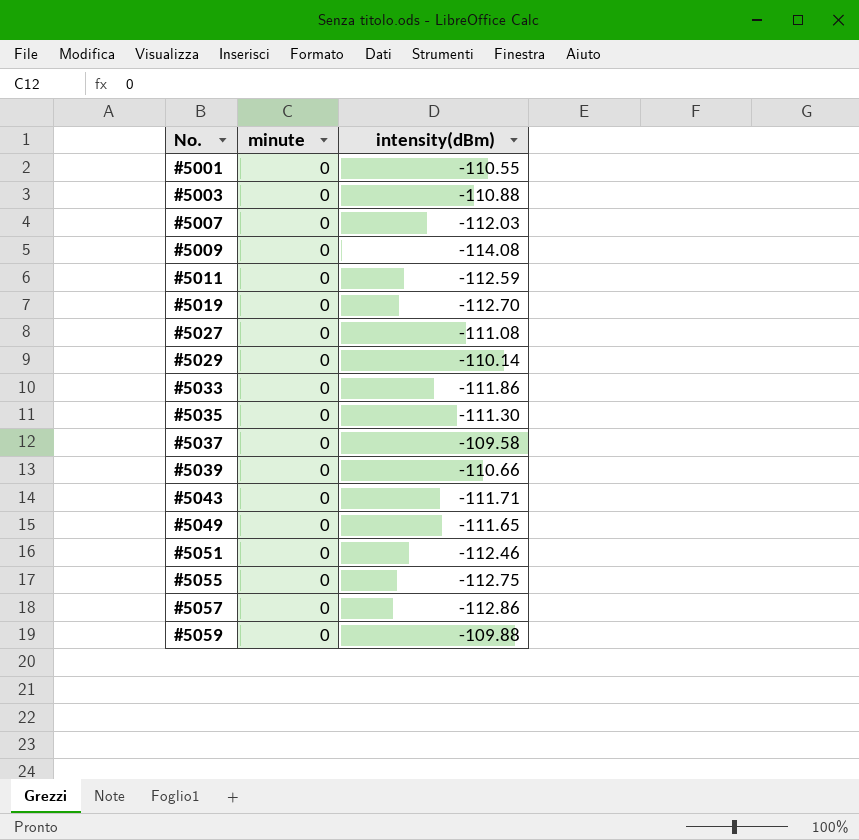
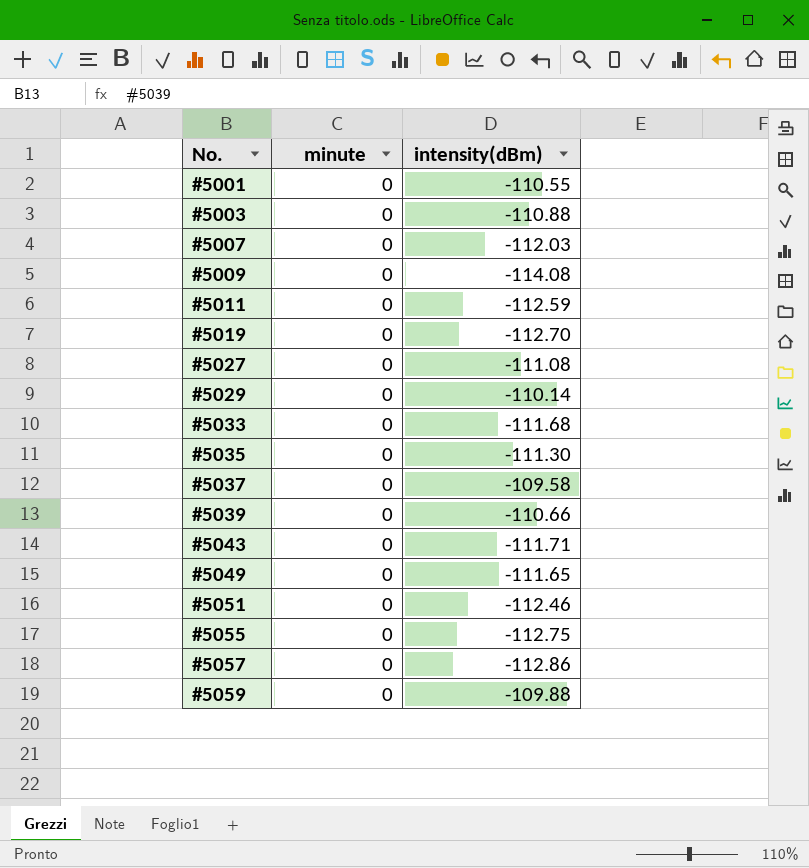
#5033 | intensity(dBm): -111.86 -> -111.68

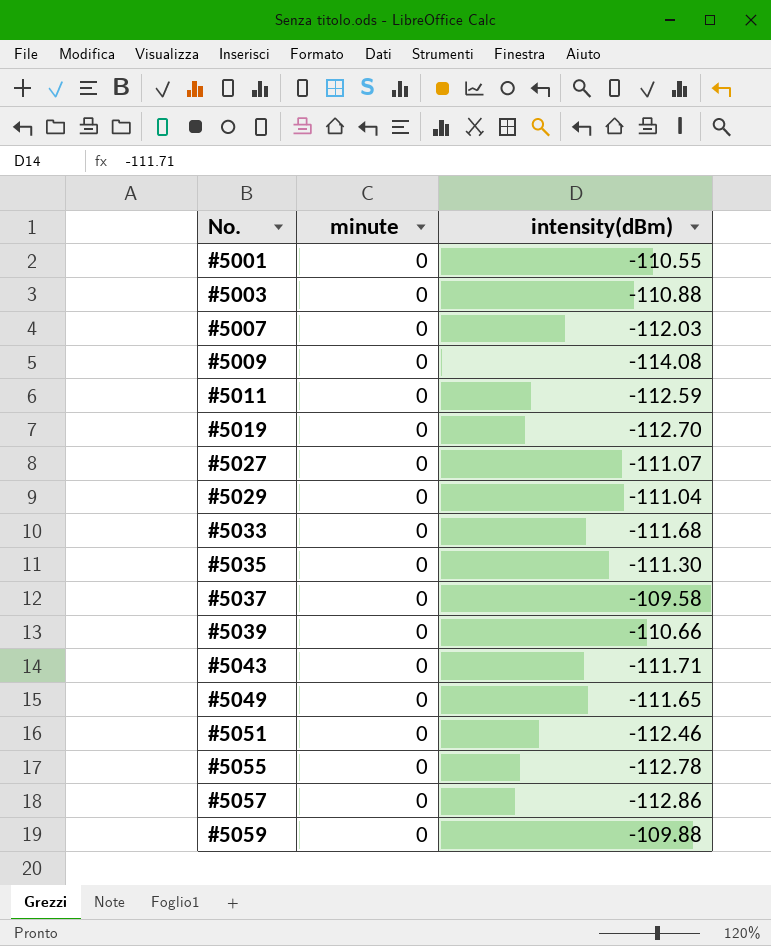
#5027 | intensity(dBm): -111.08 -> -111.07
#5029 | intensity(dBm): -110.14 -> -111.04
#5055 | intensity(dBm): -112.75 -> -112.78

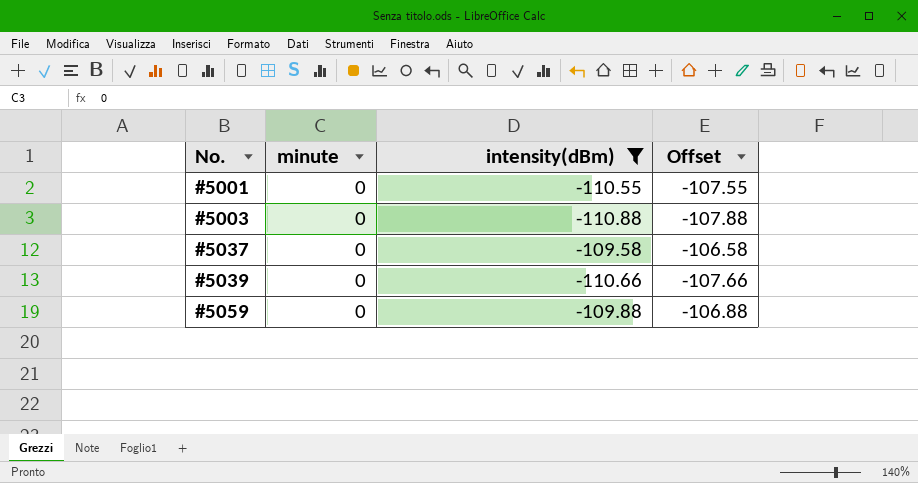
filter: none -> intensity(dBm) >= -110.88
column Offset | formula: none -> [intensity(dBm)] + 3

